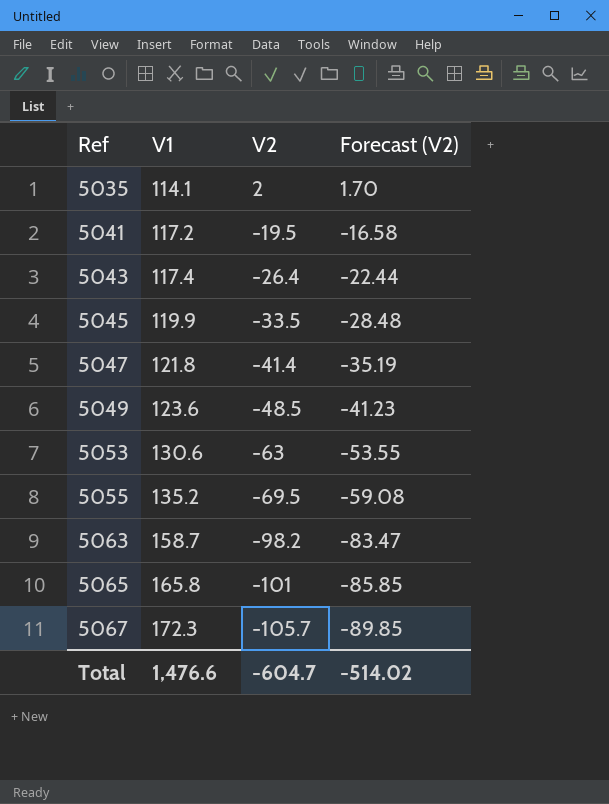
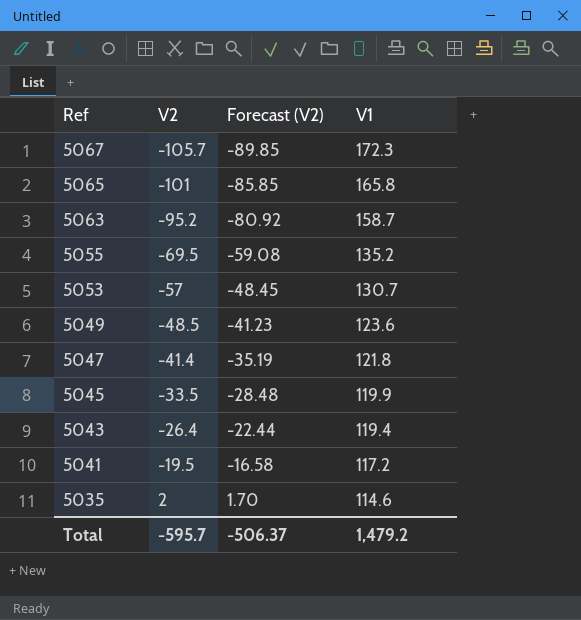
row order: Ref ascending -> Ref descending
column V1 | position: 2 -> 4
5063 | V2: -98.2 -> -95.2
5063 | Forecast (V2): -83.47 -> -80.92
5053 | V2: -63 -> -57
5053 | Forecast (V2): -53.55 -> -48.45
5053 | V1: 130.6 -> 130.7
5043 | V1: 117.4 -> 119.4
5035 | V1: 114.1 -> 114.6
Total | V2: -604.7 -> -595.7
Total | Forecast (V2): -514.02 -> -506.37
Total | V1: 1,476.6 -> 1,479.2

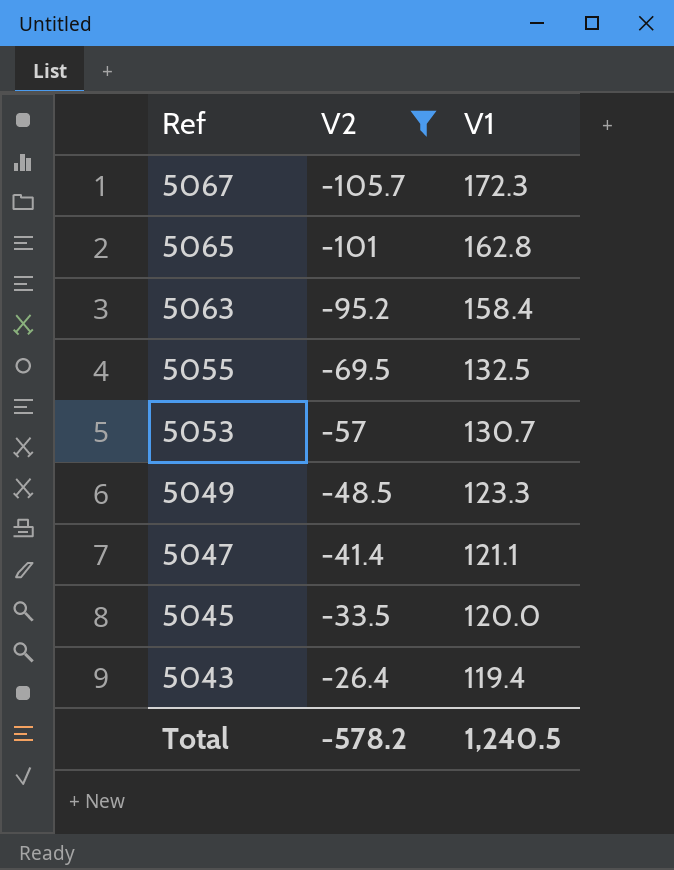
filter: none -> V2 <= -26.4
column Forecast (V2) | formula: [V2] * 0.85 -> none
5065 | V1: 165.8 -> 162.8
5063 | V1: 158.7 -> 158.4
5055 | V1: 135.2 -> 132.5
5049 | V1: 123.6 -> 123.3
5047 | V1: 121.8 -> 121.1
5045 | V1: 119.9 -> 120.0
Total | V2: -595.7 -> -578.2
Total | V1: 1,479.2 -> 1,240.5

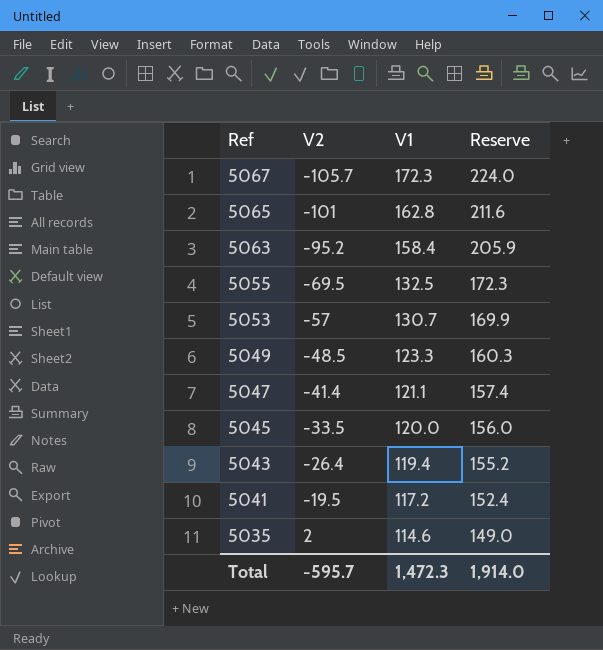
filter: V2 <= -26.4 -> none
column Reserve | formula: none -> [V1] * 1.3
Total | V2: -578.2 -> -595.7
Total | V1: 1,240.5 -> 1,472.3

